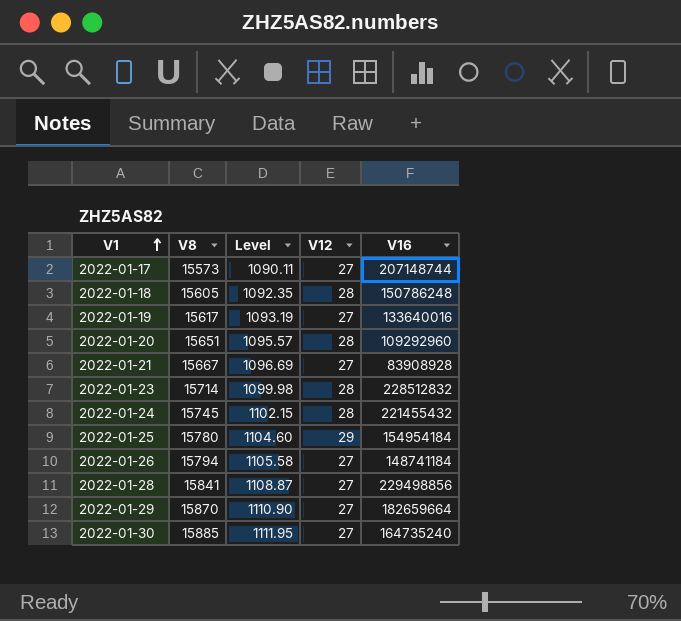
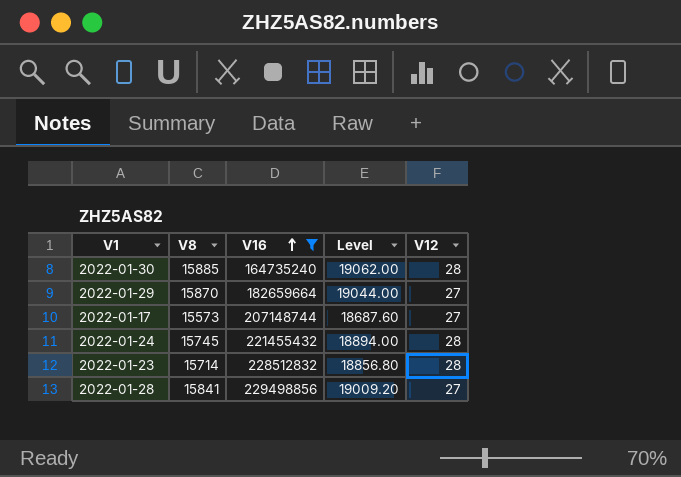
filter: none -> V16 >= 164735240
row order: V1 ascending -> V16 ascending
column V16 | position: 5 -> 3
column Level | formula: [V8] * 0.07 -> [V8] * 1.2
2022-01-30 | V12: 27 -> 28

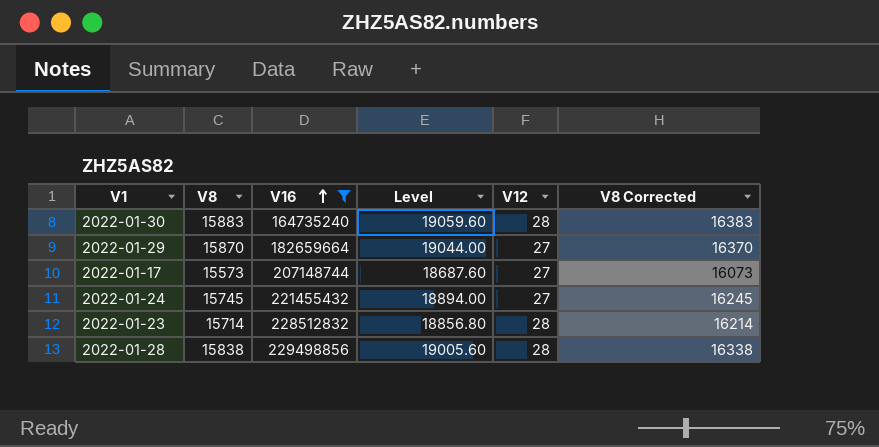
column V8 Corrected | formula: none -> [V8] + 500
2022-01-30 | V8: 15885 -> 15883
2022-01-30 | Level: 19062.00 -> 19059.60
2022-01-24 | V12: 28 -> 27
2022-01-28 | V8: 15841 -> 15838
2022-01-28 | Level: 19009.20 -> 19005.60
2022-01-28 | V12: 27 -> 28

